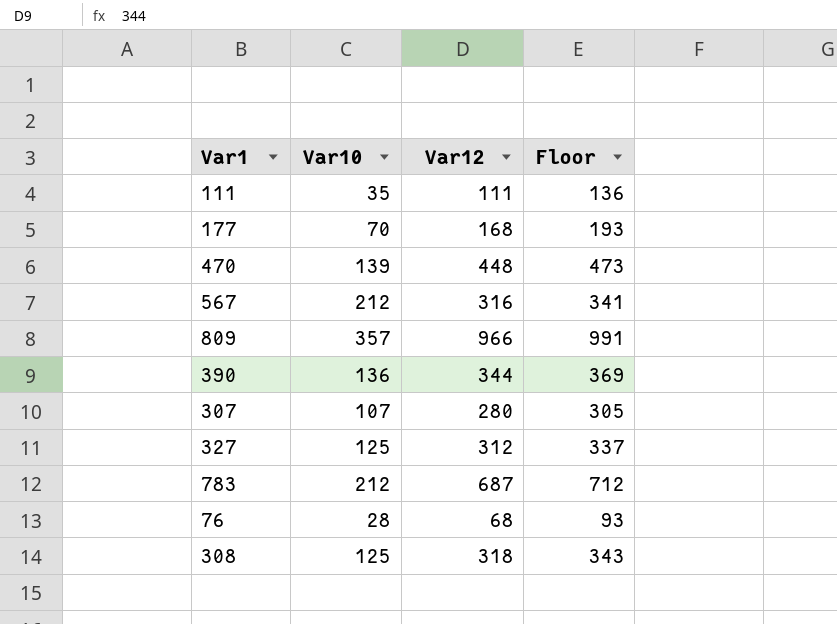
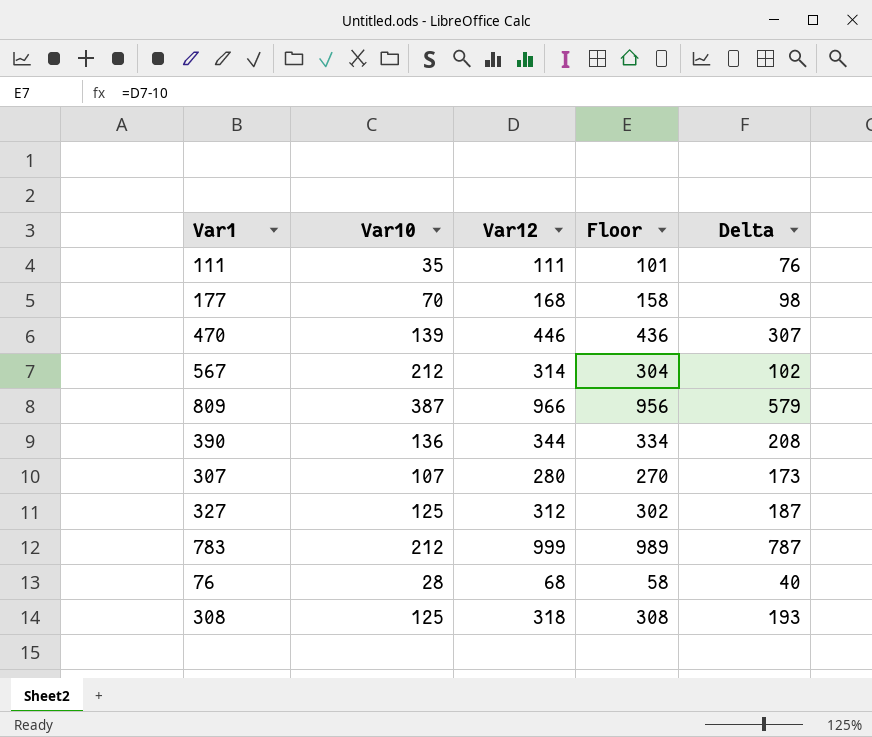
column Floor | formula: [Var12] + 25 -> [Var12] - 10
column Delta | formula: none -> [Var12] - [Var10]
470 | Var12: 448 -> 446
567 | Var12: 316 -> 314
809 | Var10: 357 -> 387
783 | Var12: 687 -> 999

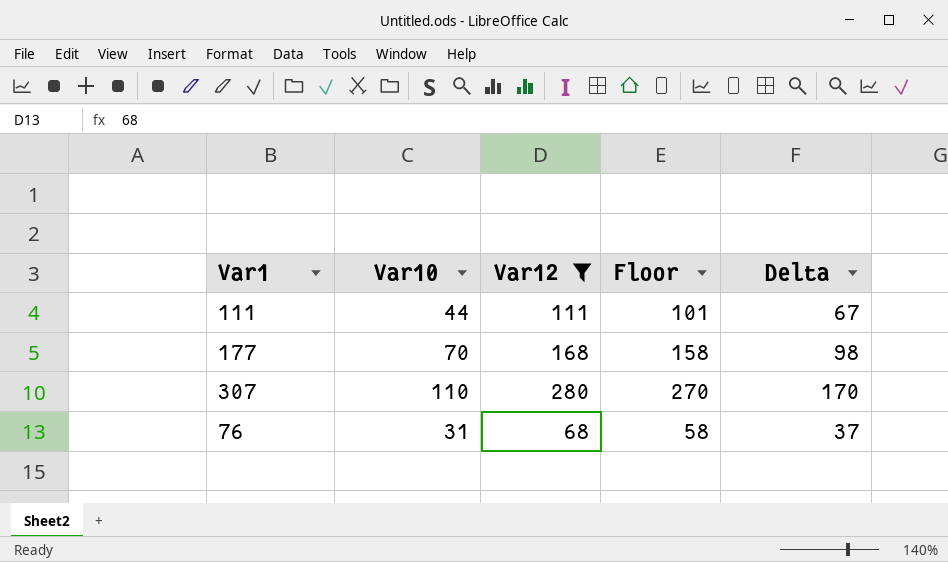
filter: none -> Var12 <= 280
111 | Var10: 35 -> 44
111 | Delta: 76 -> 67
307 | Var10: 107 -> 110
307 | Delta: 173 -> 170
76 | Var10: 28 -> 31
76 | Delta: 40 -> 37

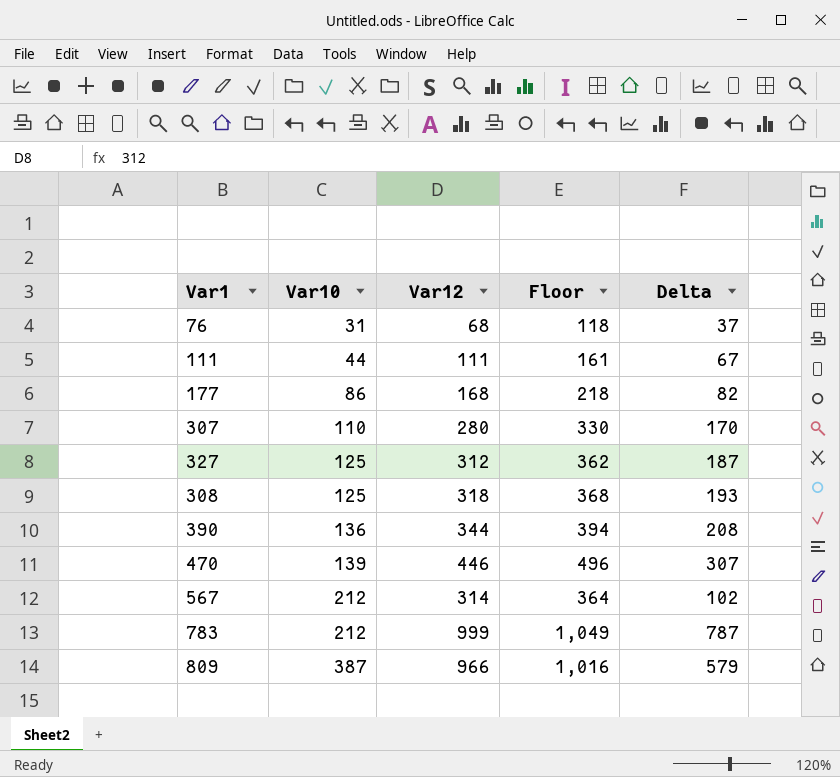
filter: Var12 <= 280 -> none
row order: none -> Var10 ascending
column Floor | formula: [Var12] - 10 -> [Var12] + 50
177 | Var10: 70 -> 86
177 | Delta: 98 -> 82

